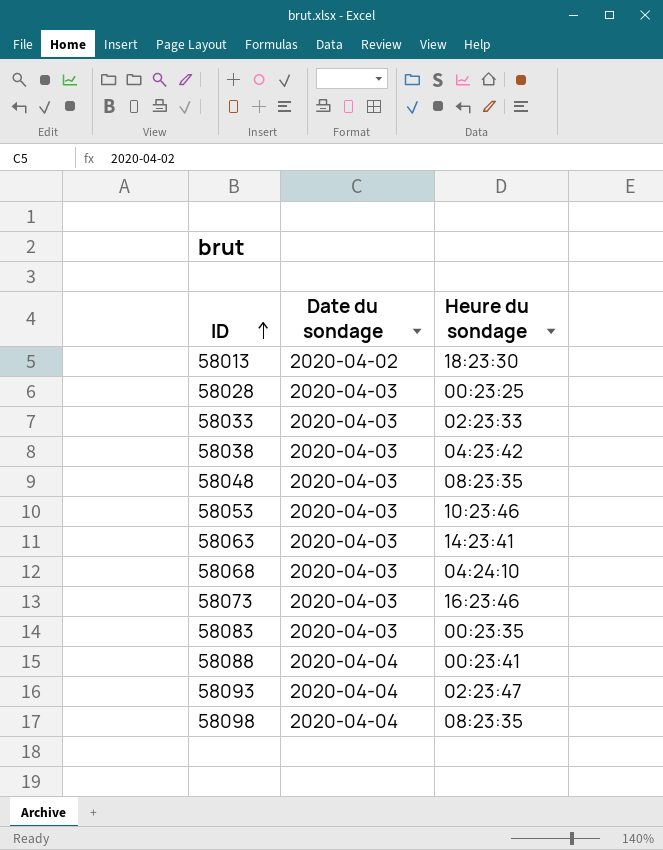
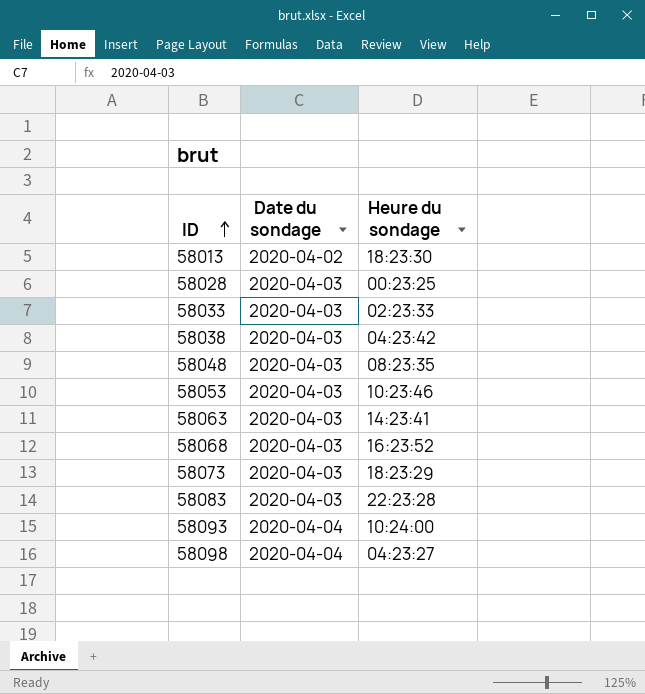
row 58088: 2020-04-04 | 00:23:41 -> none
58068 | Heure du sondage: 04:24:10 -> 16:23:52
58073 | Heure du sondage: 16:23:46 -> 18:23:29
58083 | Heure du sondage: 00:23:35 -> 22:23:28
58093 | Heure du sondage: 02:23:47 -> 10:24:00
58098 | Heure du sondage: 08:23:35 -> 04:23:27

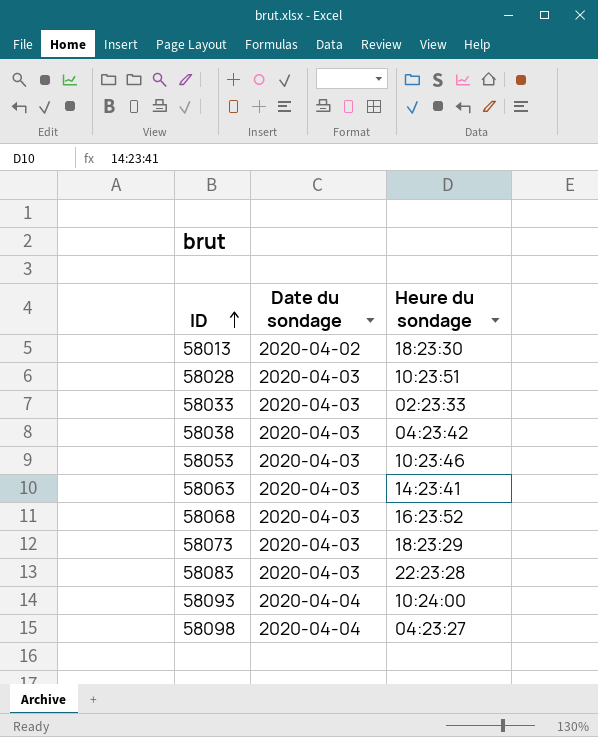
row 58048: 2020-04-03 | 08:23:35 -> none
58028 | Heure du sondage: 00:23:25 -> 10:23:51

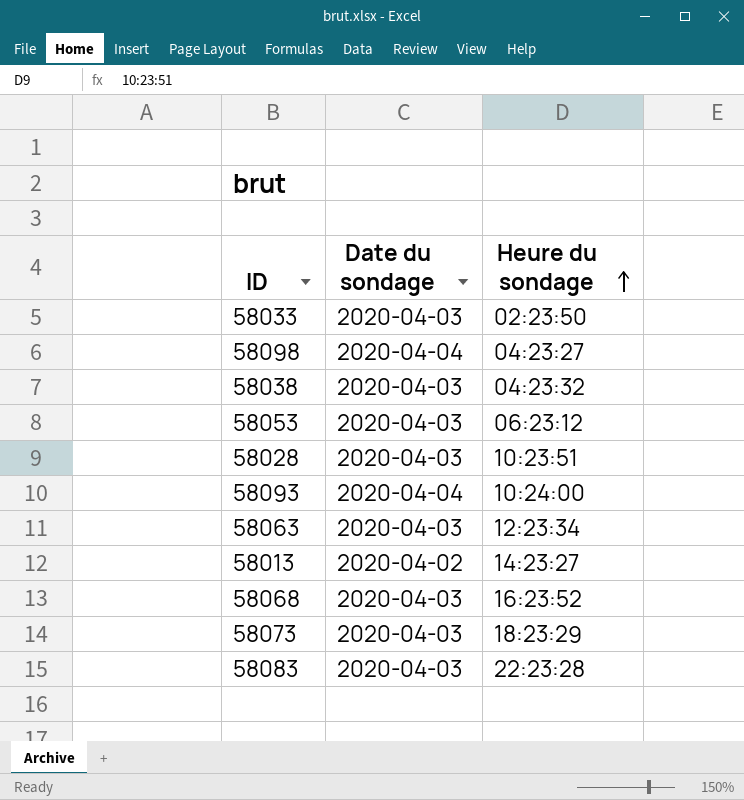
row order: ID ascending -> Heure du sondage ascending
58033 | Heure du sondage: 02:23:33 -> 02:23:50
58038 | Heure du sondage: 04:23:42 -> 04:23:32
58053 | Heure du sondage: 10:23:46 -> 06:23:12
58063 | Heure du sondage: 14:23:41 -> 12:23:34
58013 | Heure du sondage: 18:23:30 -> 14:23:27

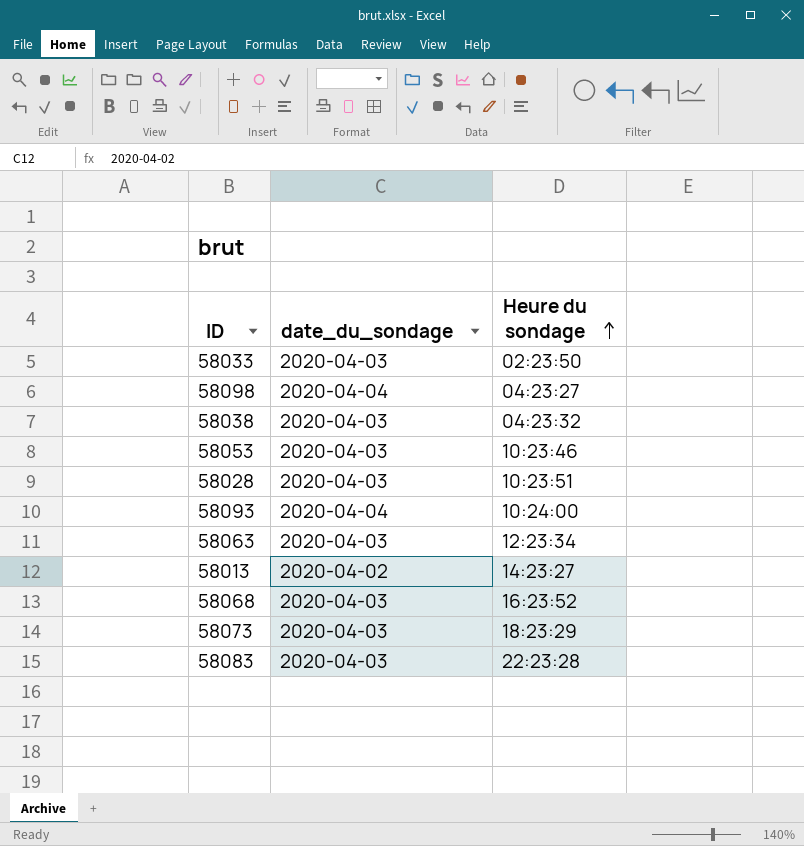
column name: Date du sondage -> date_du_sondage
58053 | Heure du sondage: 06:23:12 -> 10:23:46

